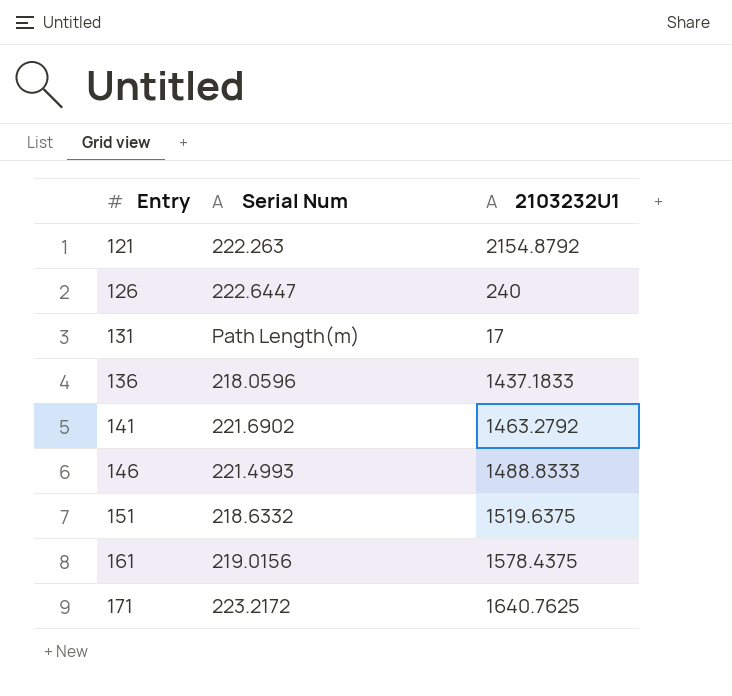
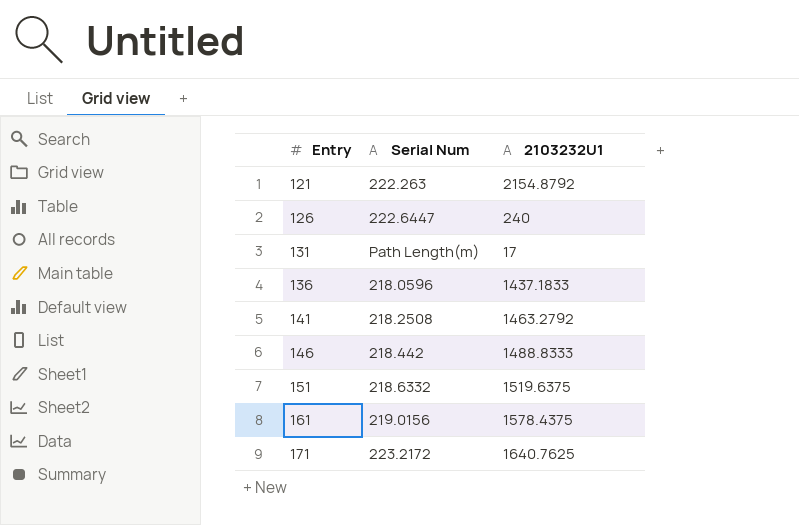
141 | Serial Num: 221.6902 -> 218.2508
146 | Serial Num: 221.4993 -> 218.442

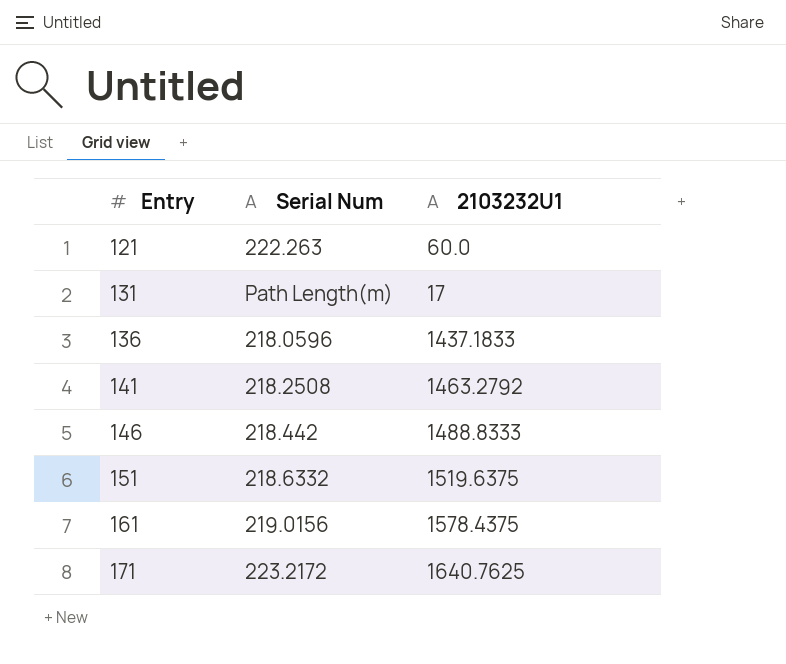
row 126: 222.6447 | 240 -> none
121 | 2103232U1: 2154.8792 -> 60.0

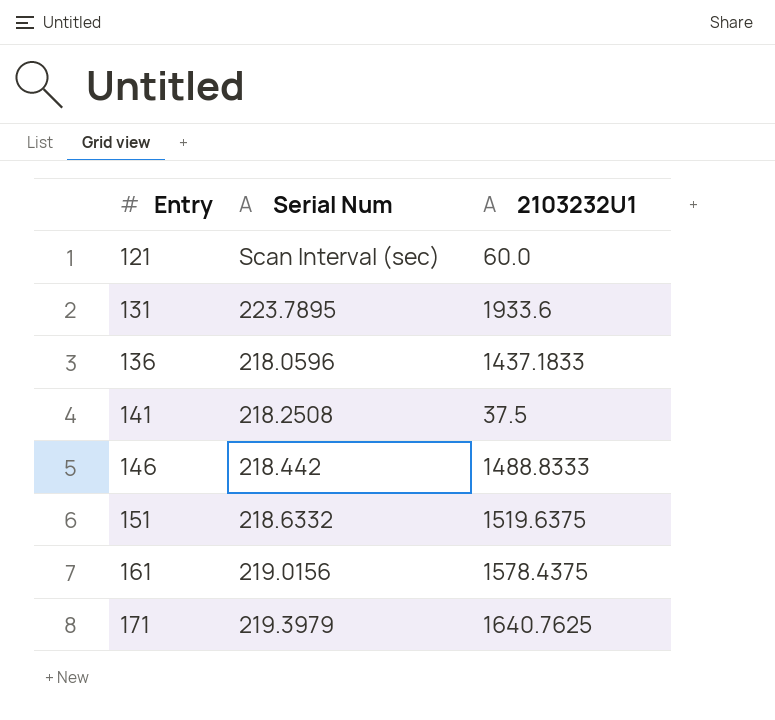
121 | Serial Num: 222.263 -> Scan Interval (sec)
131 | Serial Num: Path Length(m) -> 223.7895
131 | 2103232U1: 17 -> 1933.6
141 | 2103232U1: 1463.2792 -> 37.5
171 | Serial Num: 223.2172 -> 219.3979

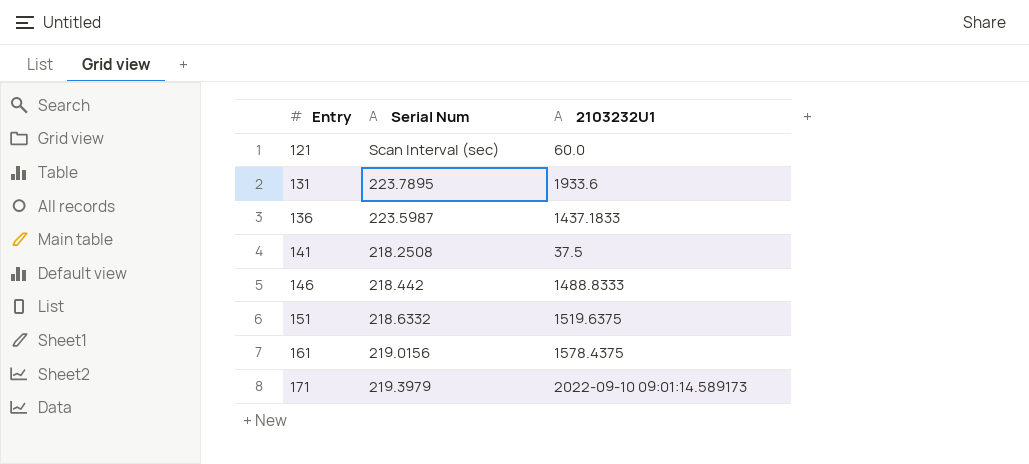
136 | Serial Num: 218.0596 -> 223.5987
171 | 2103232U1: 1640.7625 -> 2022-09-10 09:01:14.589173

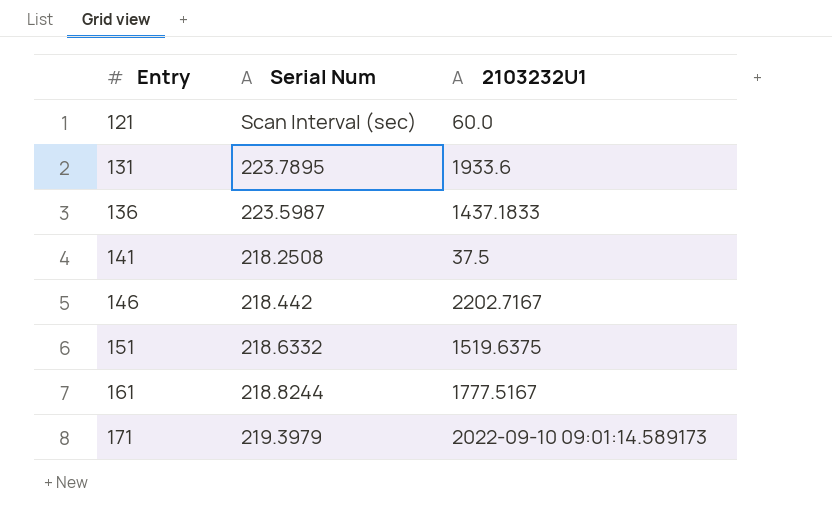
146 | 2103232U1: 1488.8333 -> 2202.7167
161 | Serial Num: 219.0156 -> 218.8244
161 | 2103232U1: 1578.4375 -> 1777.5167

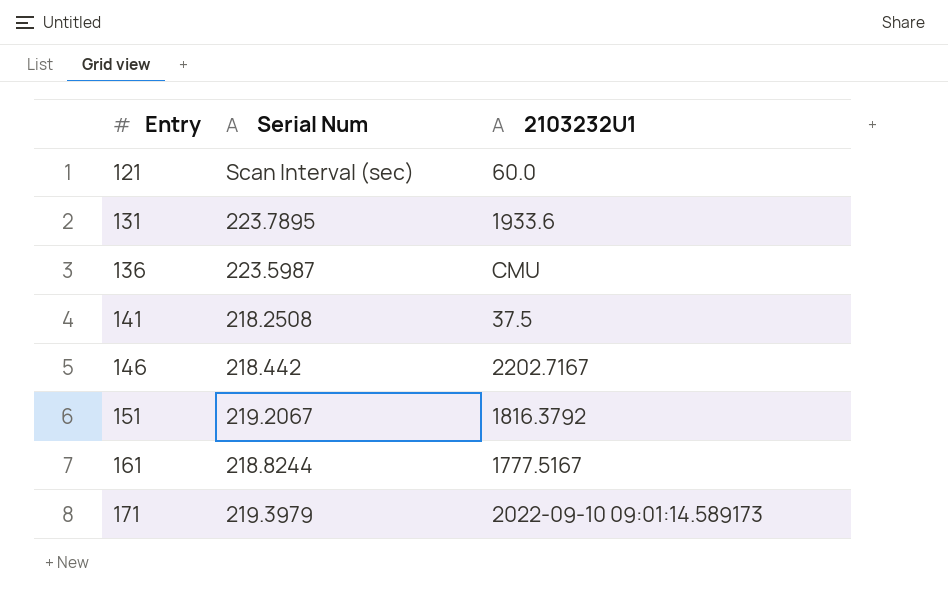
136 | 2103232U1: 1437.1833 -> CMU
151 | Serial Num: 218.6332 -> 219.2067
151 | 2103232U1: 1519.6375 -> 1816.3792

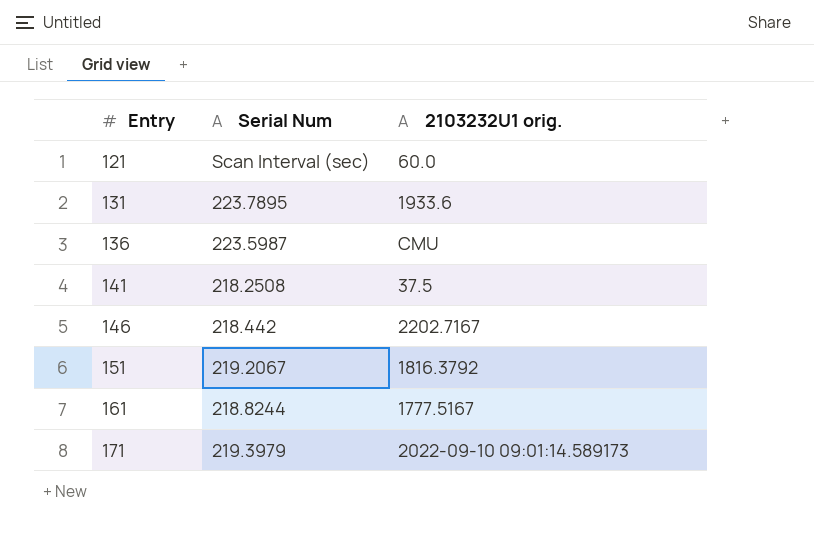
column name: 2103232U1 -> 2103232U1 orig.

